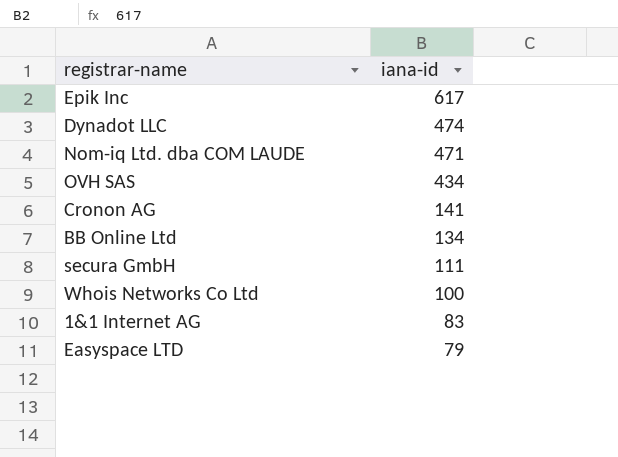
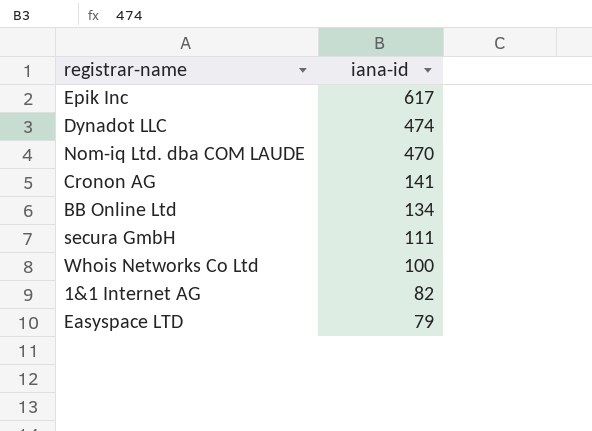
row OVH SAS: 434 -> none
Nom-iq Ltd. dba COM LAUDE | iana-id: 471 -> 470
1&1 Internet AG | iana-id: 83 -> 82

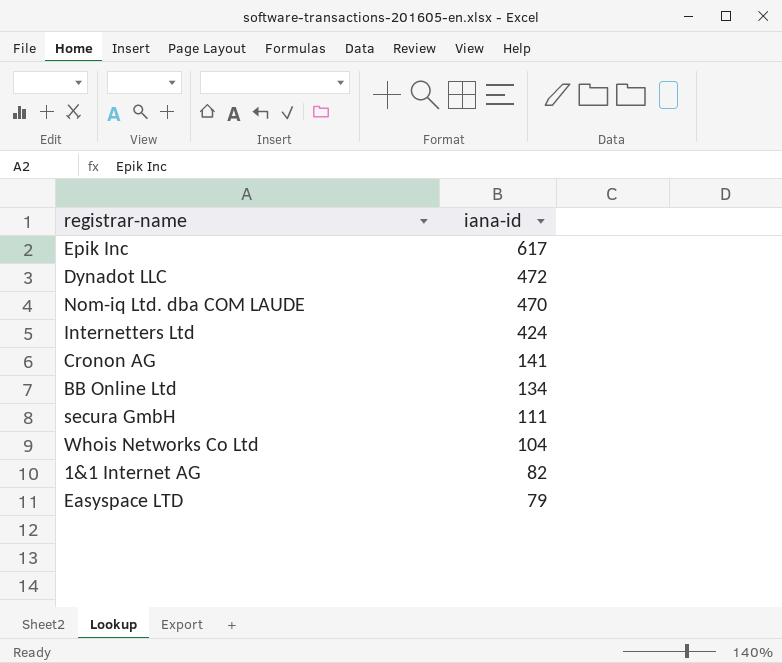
Dynadot LLC | iana-id: 474 -> 472
row Internetters Ltd: none -> 424
Whois Networks Co Ltd | iana-id: 100 -> 104

